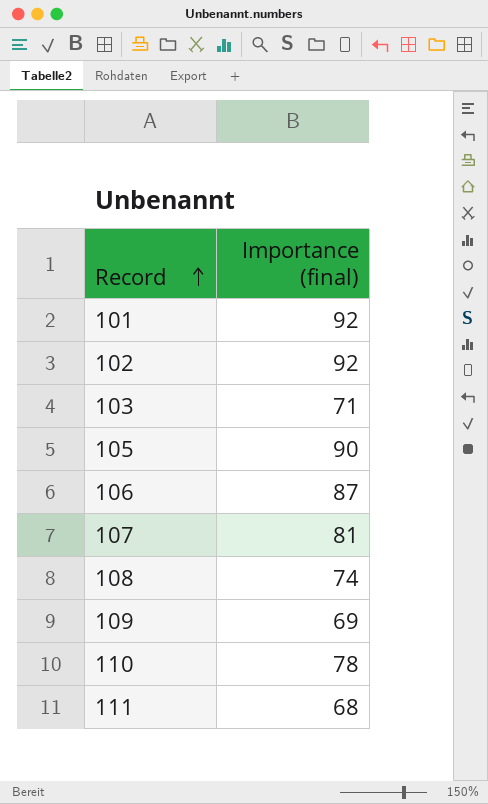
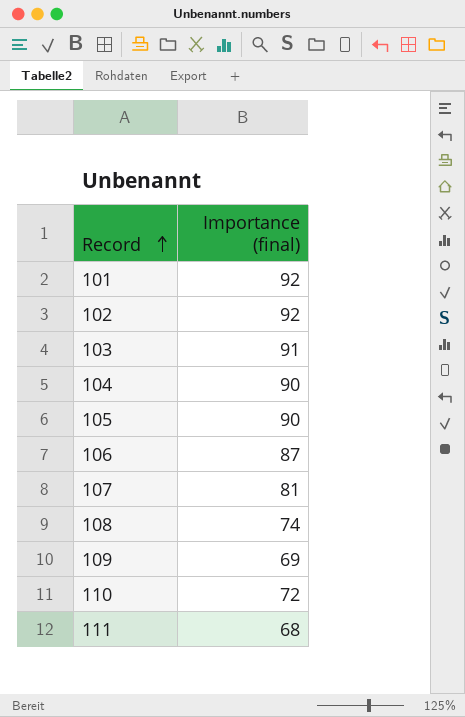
103 | Importance (final): 71 -> 91
row 104: none -> 90
110 | Importance (final): 78 -> 72

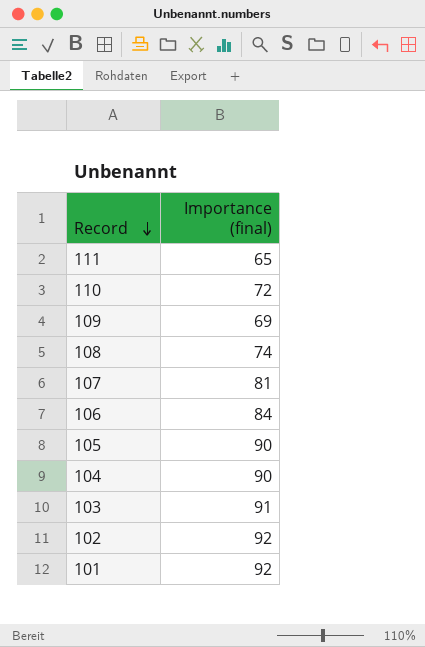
row order: Record ascending -> Record descending
111 | Importance (final): 68 -> 65
106 | Importance (final): 87 -> 84

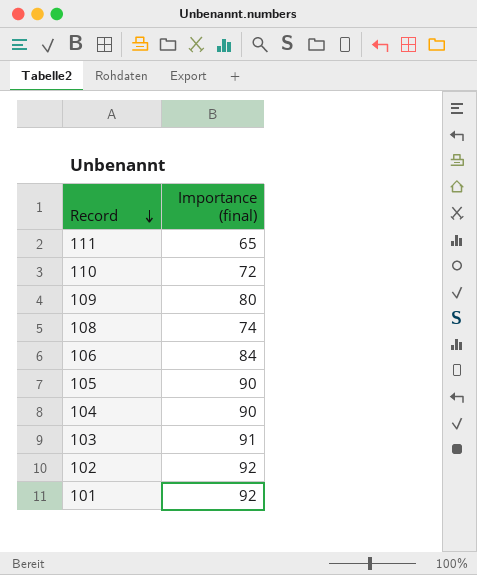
row 107: 81 -> none
109 | Importance (final): 69 -> 80

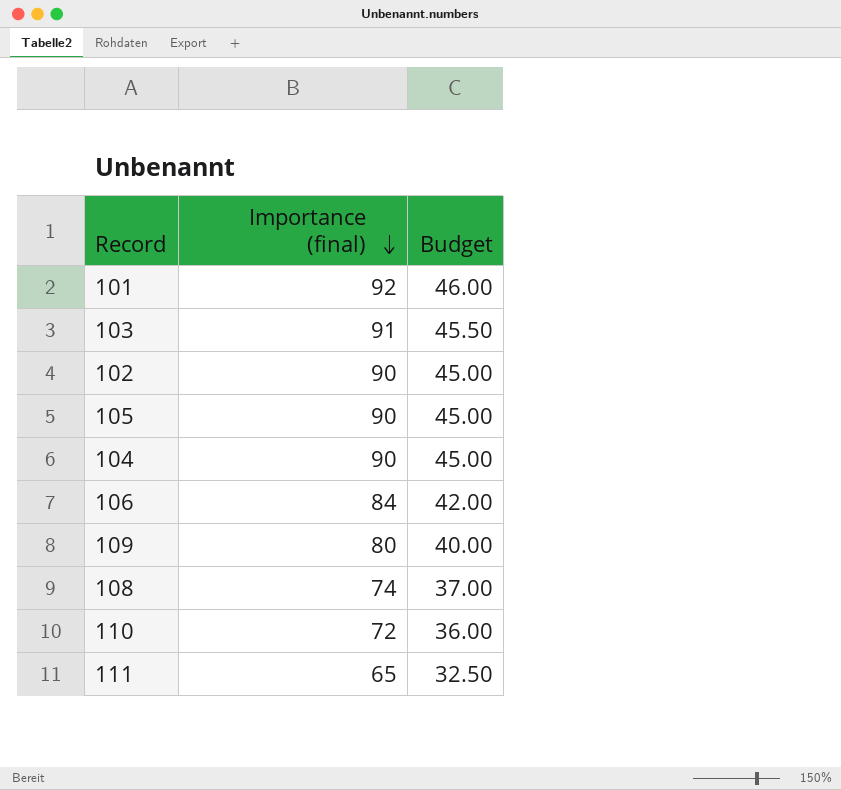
row order: Record descending -> Importance (final) descending
column Budget | formula: none -> [Importance (final)] * 0.5
102 | Importance (final): 92 -> 90

